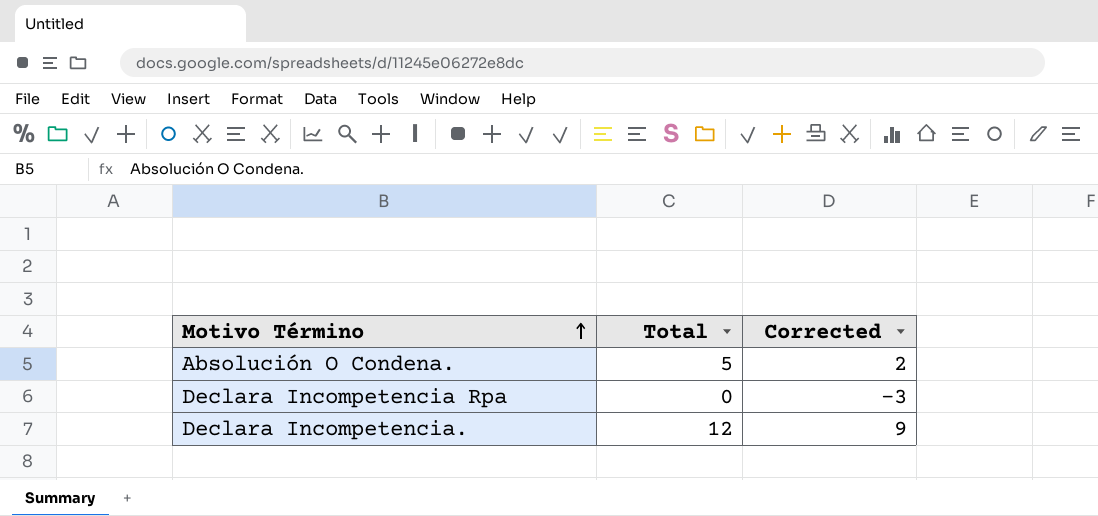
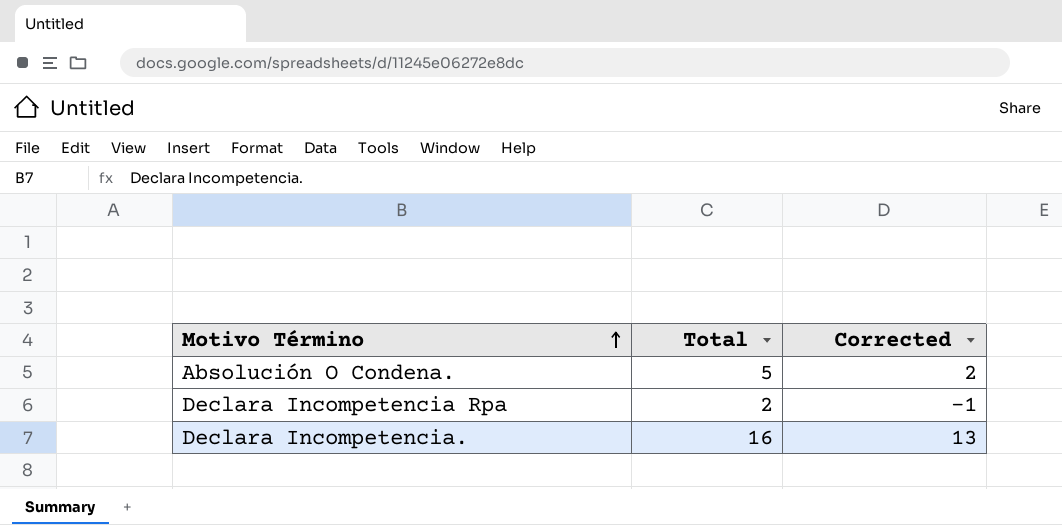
Declara Incompetencia Rpa | Total: 0 -> 2
Declara Incompetencia Rpa | Corrected: -3 -> -1
Declara Incompetencia. | Total: 12 -> 16
Declara Incompetencia. | Corrected: 9 -> 13

